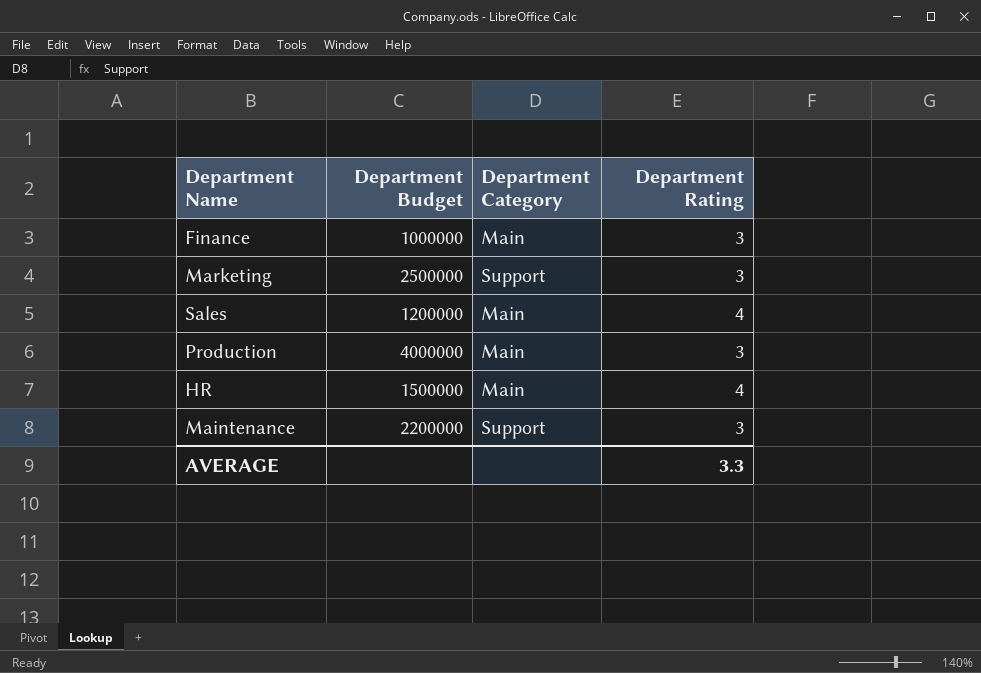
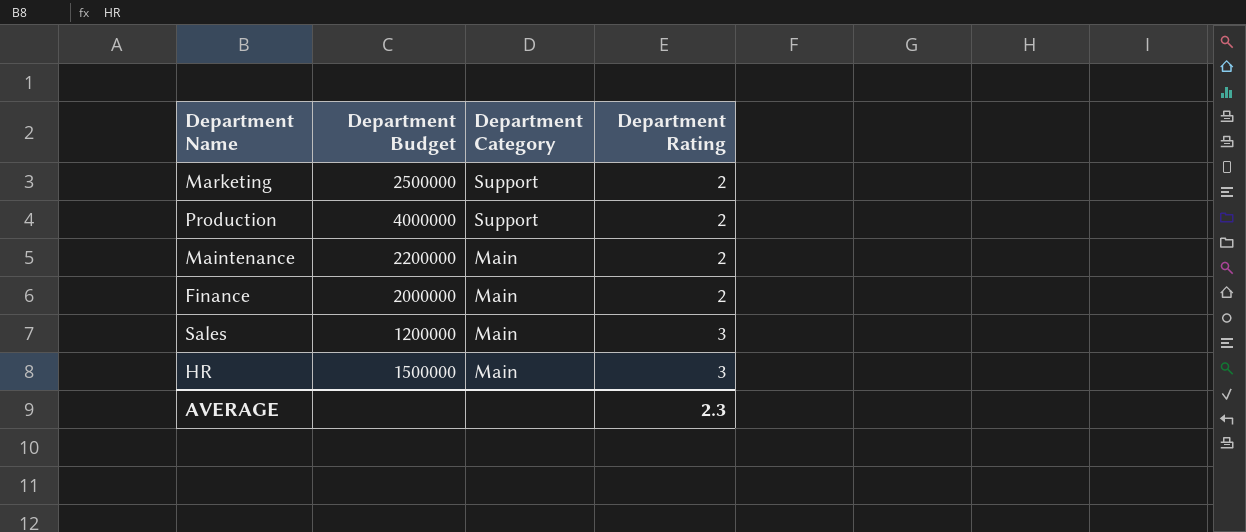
row order: none -> Department Category descending
Marketing | Department Rating: 3 -> 2
Production | Department Category: Main -> Support
Production | Department Rating: 3 -> 2
Maintenance | Department Category: Support -> Main
Maintenance | Department Rating: 3 -> 2
Finance | Department Budget: 1000000 -> 2000000
Finance | Department Rating: 3 -> 2
Sales | Department Rating: 4 -> 3
HR | Department Rating: 4 -> 3
AVERAGE | Department Rating: 3.3 -> 2.3

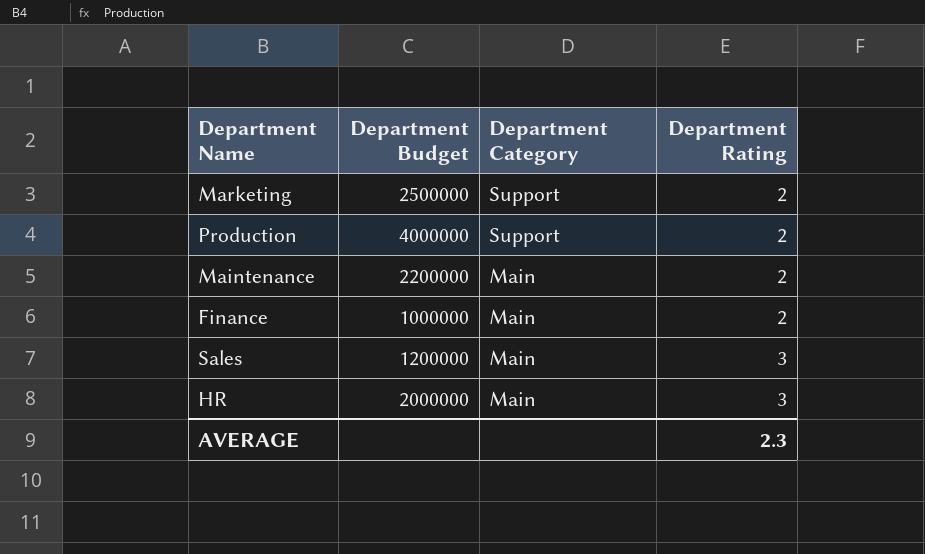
Finance | Department Budget: 2000000 -> 1000000
HR | Department Budget: 1500000 -> 2000000

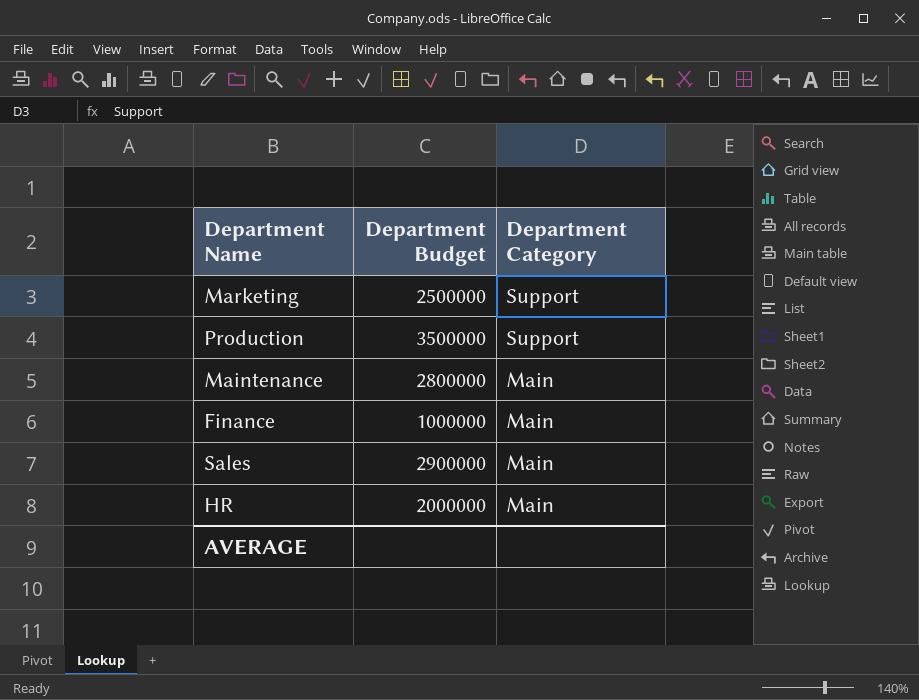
column Department Rating | position: 4 -> none
Production | Department Budget: 4000000 -> 3500000
Maintenance | Department Budget: 2200000 -> 2800000
Sales | Department Budget: 1200000 -> 2900000

